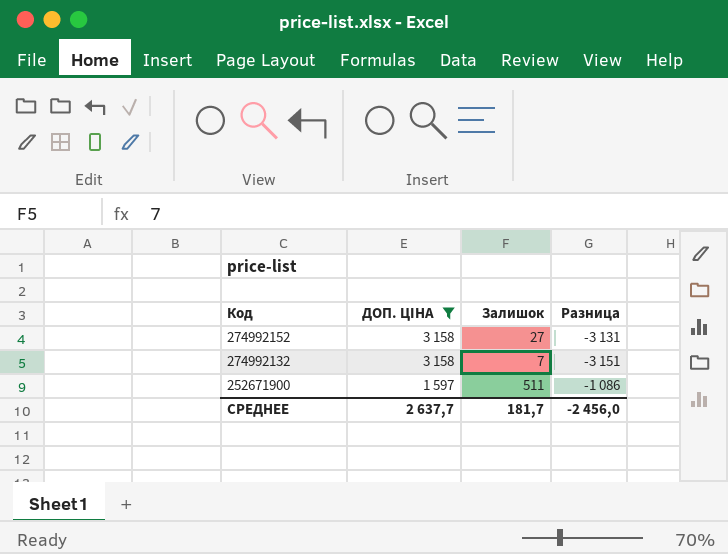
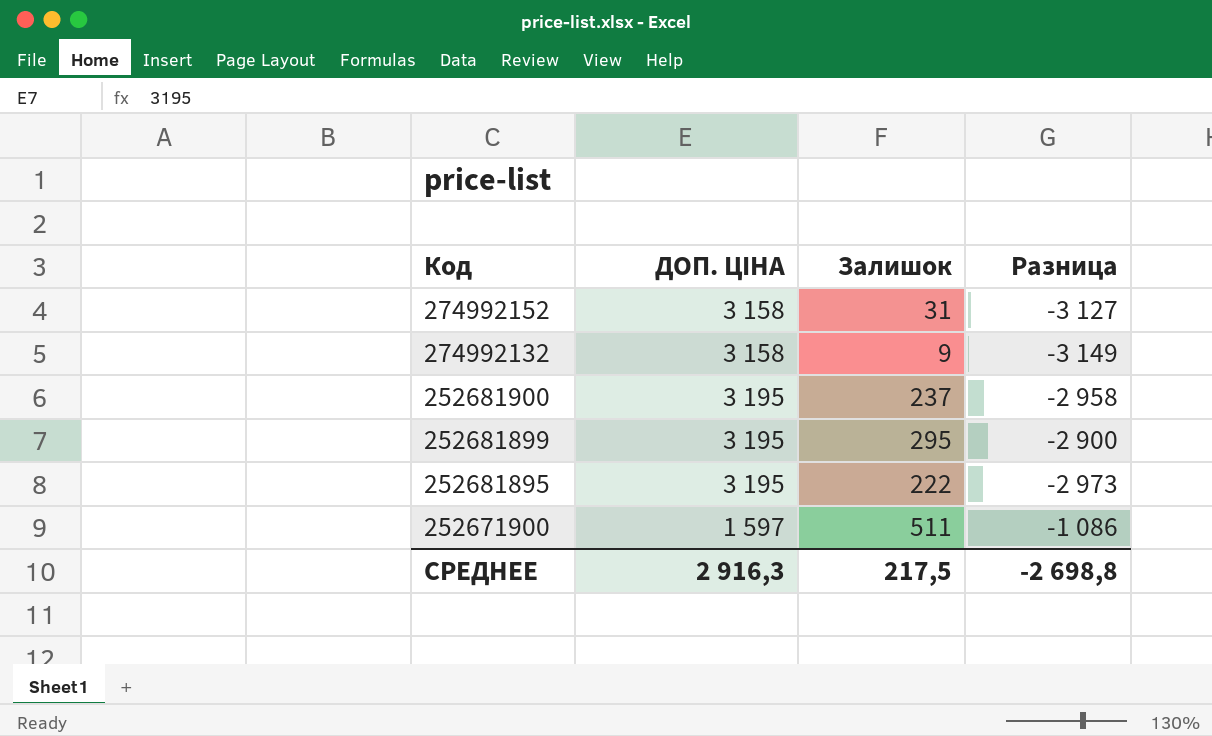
filter: ДОП. ЦІНА != 3 195 -> none
274992152 | Залишок: 27 -> 31
274992152 | Разница: -3 131 -> -3 127
274992132 | Залишок: 7 -> 9
274992132 | Разница: -3 151 -> -3 149
СРЕДНЕЕ | ДОП. ЦІНА: 2 637,7 -> 2 916,3
СРЕДНЕЕ | Залишок: 181,7 -> 217,5
СРЕДНЕЕ | Разница: -2 456,0 -> -2 698,8

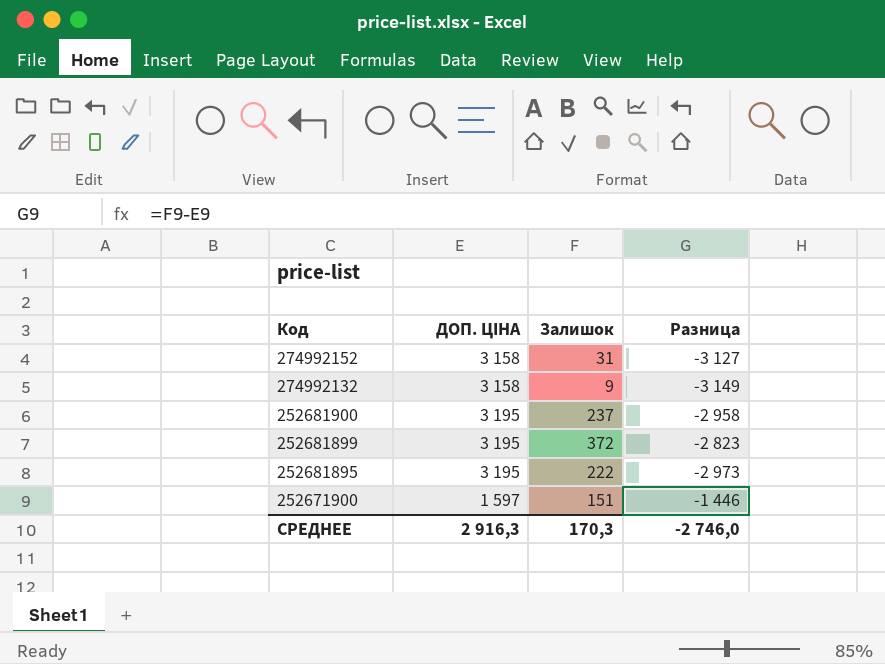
252681899 | Залишок: 295 -> 372
252681899 | Разница: -2 900 -> -2 823
252671900 | Залишок: 511 -> 151
252671900 | Разница: -1 086 -> -1 446
СРЕДНЕЕ | Залишок: 217,5 -> 170,3
СРЕДНЕЕ | Разница: -2 698,8 -> -2 746,0

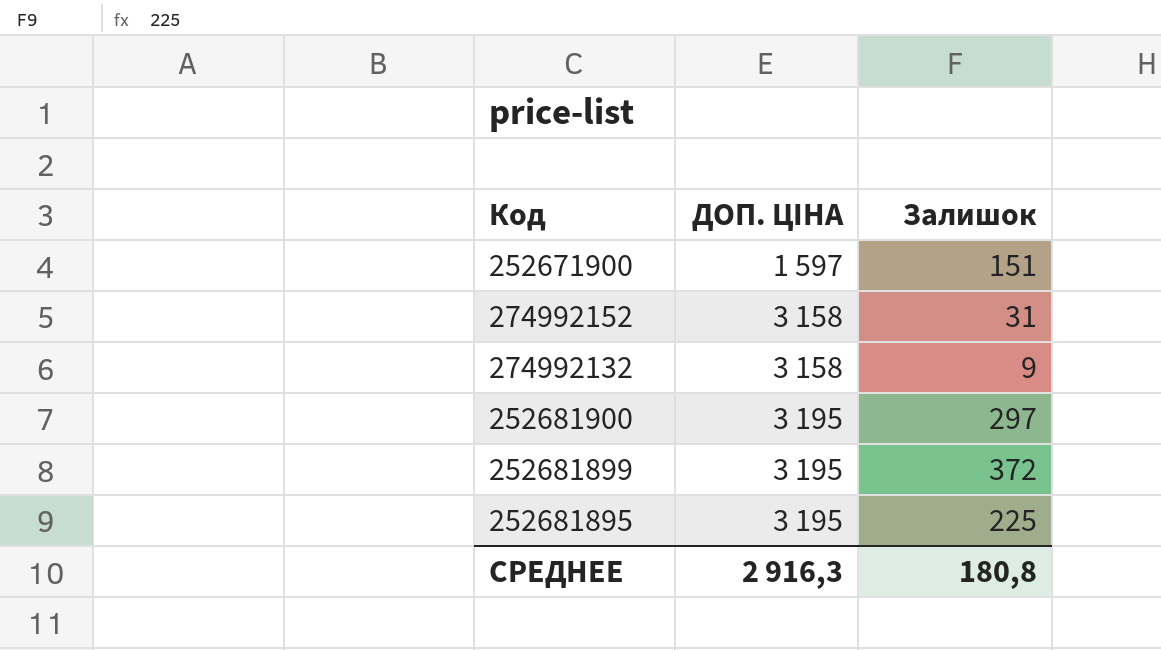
row order: Код descending -> ДОП. ЦІНА ascending
column Разница | formula: [Залишок] - [ДОП. ЦІНА] -> none
252681900 | Залишок: 237 -> 297
252681895 | Залишок: 222 -> 225
СРЕДНЕЕ | Залишок: 170,3 -> 180,8

